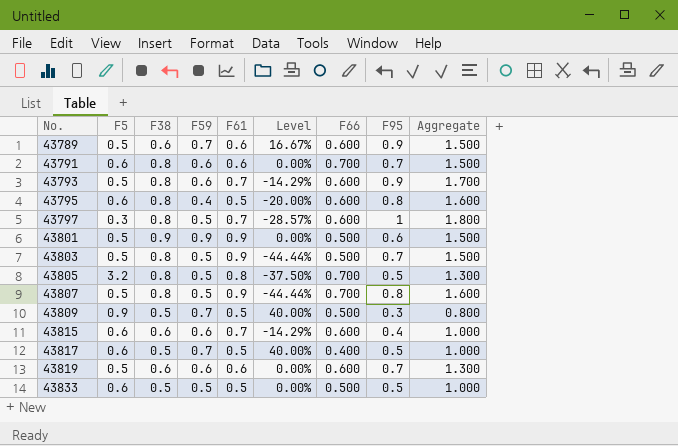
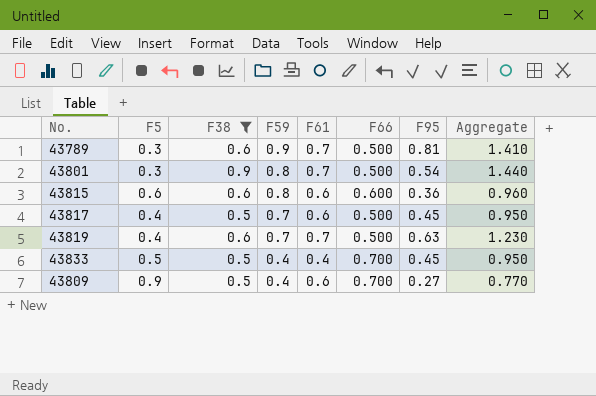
filter: none -> F38 != 0.8
row order: No. ascending -> F59 descending
column Level | formula: ([F59] - [F61]) / [F61] -> none
43789 | F5: 0.5 -> 0.3
43789 | F59: 0.7 -> 0.9
43789 | F61: 0.6 -> 0.7
43789 | F66: 0.600 -> 0.500
43789 | F95: 0.9 -> 0.81
43789 | Aggregate: 1.500 -> 1.410
43801 | F5: 0.5 -> 0.3
43801 | F59: 0.9 -> 0.8
43801 | F61: 0.9 -> 0.7
43801 | F95: 0.6 -> 0.54
43801 | Aggregate: 1.500 -> 1.440
43815 | F59: 0.6 -> 0.8
43815 | F61: 0.7 -> 0.6
43815 | F95: 0.4 -> 0.36
43815 | Aggregate: 1.000 -> 0.960
43817 | F5: 0.6 -> 0.4
43817 | F61: 0.5 -> 0.6
43817 | F66: 0.400 -> 0.500
43817 | F95: 0.5 -> 0.45
43817 | Aggregate: 1.000 -> 0.950
43819 | F5: 0.5 -> 0.4
43819 | F59: 0.6 -> 0.7
43819 | F61: 0.6 -> 0.7
43819 | F66: 0.600 -> 0.500
43819 | F95: 0.7 -> 0.63
43819 | Aggregate: 1.300 -> 1.230
43833 | F5: 0.6 -> 0.5
43833 | F59: 0.5 -> 0.4
43833 | F61: 0.5 -> 0.4
43833 | F66: 0.500 -> 0.700
43833 | F95: 0.5 -> 0.45
43833 | Aggregate: 1.000 -> 0.950
43809 | F59: 0.7 -> 0.4
43809 | F61: 0.5 -> 0.6
43809 | F66: 0.500 -> 0.700
43809 | F95: 0.3 -> 0.27
43809 | Aggregate: 0.800 -> 0.770

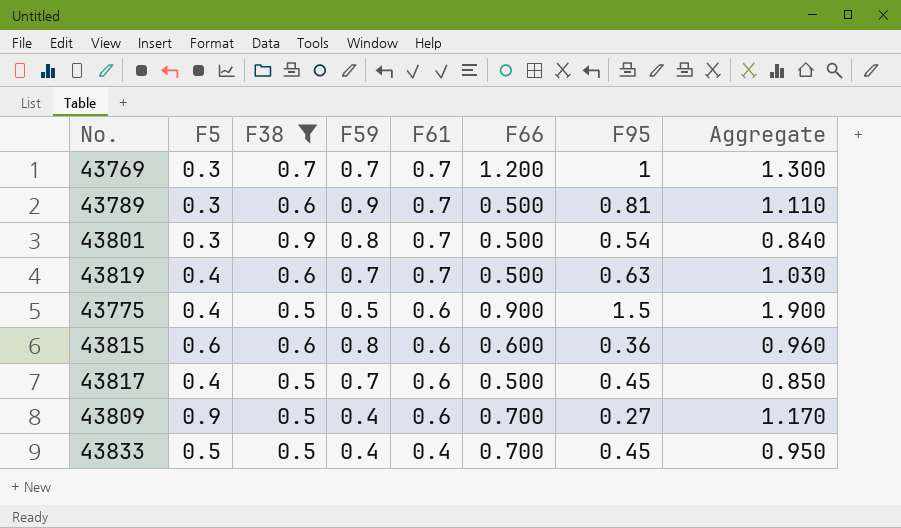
row order: F59 descending -> F61 descending
column Aggregate | formula: [F38] + [F95] -> [F5] + [F95]
row 43769: none -> 0.3 | 0.7 | 0.7 | 0.7 | 1.200 | 1 | 1.300
row 43775: none -> 0.4 | 0.5 | 0.5 | 0.6 | 0.900 | 1.5 | 1.900

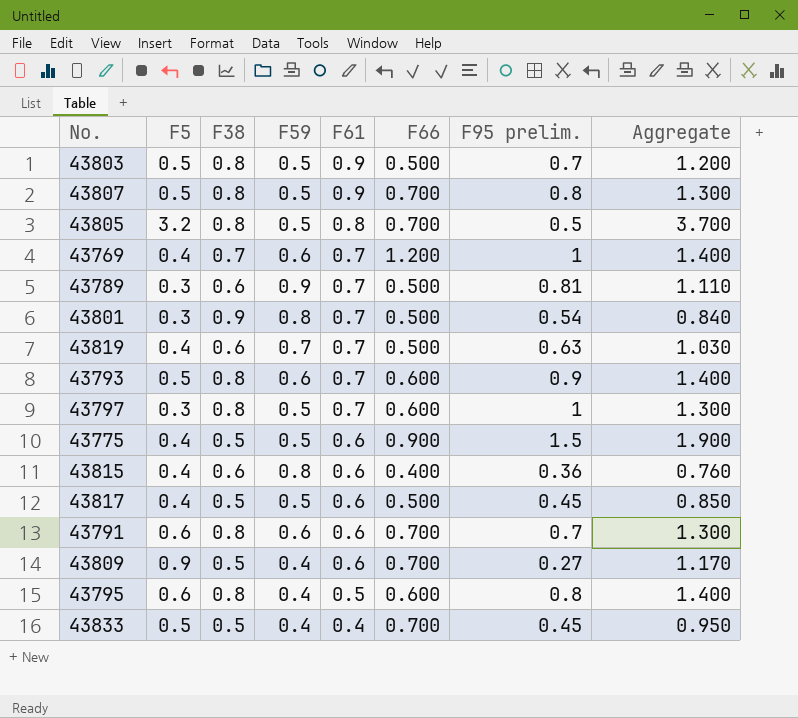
filter: F38 != 0.8 -> none
column name: F95 -> F95 prelim.
43769 | F5: 0.3 -> 0.4
43769 | F59: 0.7 -> 0.6
43769 | Aggregate: 1.300 -> 1.400
43815 | F5: 0.6 -> 0.4
43815 | F66: 0.600 -> 0.400
43815 | Aggregate: 0.960 -> 0.760
43817 | F59: 0.7 -> 0.5

